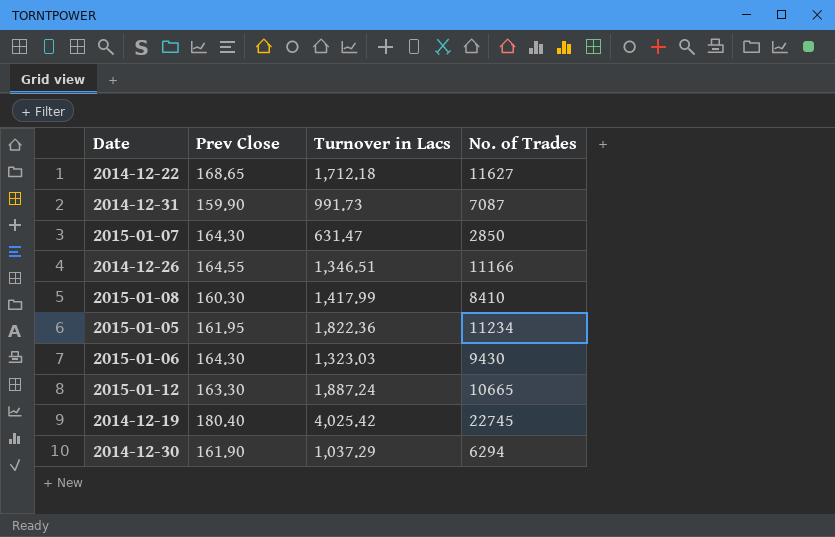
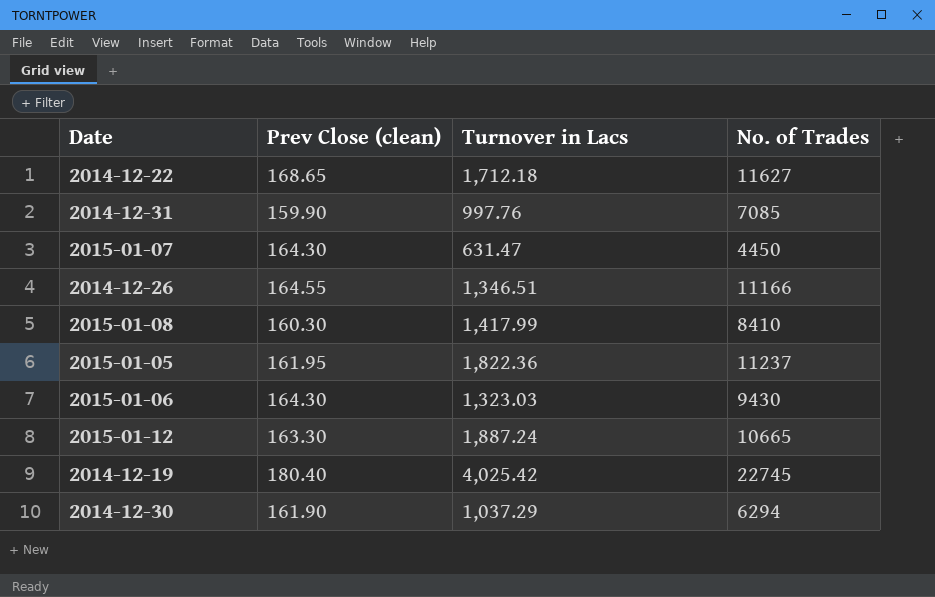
column name: Prev Close -> Prev Close (clean)
2014-12-31 | Turnover in Lacs: 991.73 -> 997.76
2014-12-31 | No. of Trades: 7087 -> 7085
2015-01-07 | No. of Trades: 2850 -> 4450
2015-01-05 | No. of Trades: 11234 -> 11237

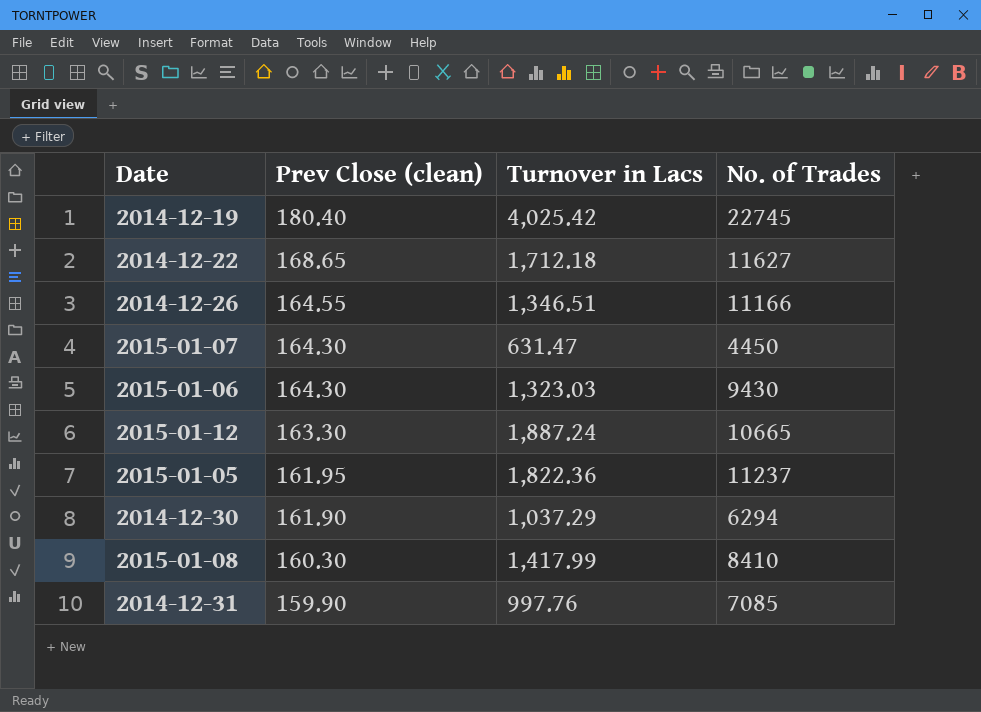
row order: none -> Prev Close (clean) descending

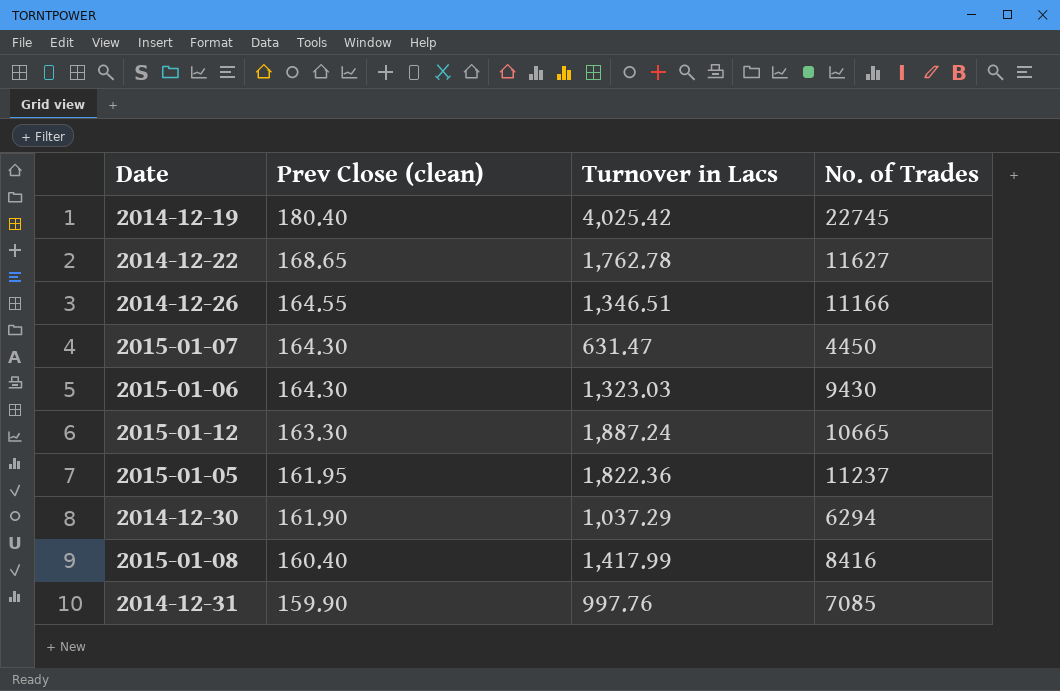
2014-12-22 | Turnover in Lacs: 1,712.18 -> 1,762.78
2015-01-08 | Prev Close (clean): 160.30 -> 160.40
2015-01-08 | No. of Trades: 8410 -> 8416

